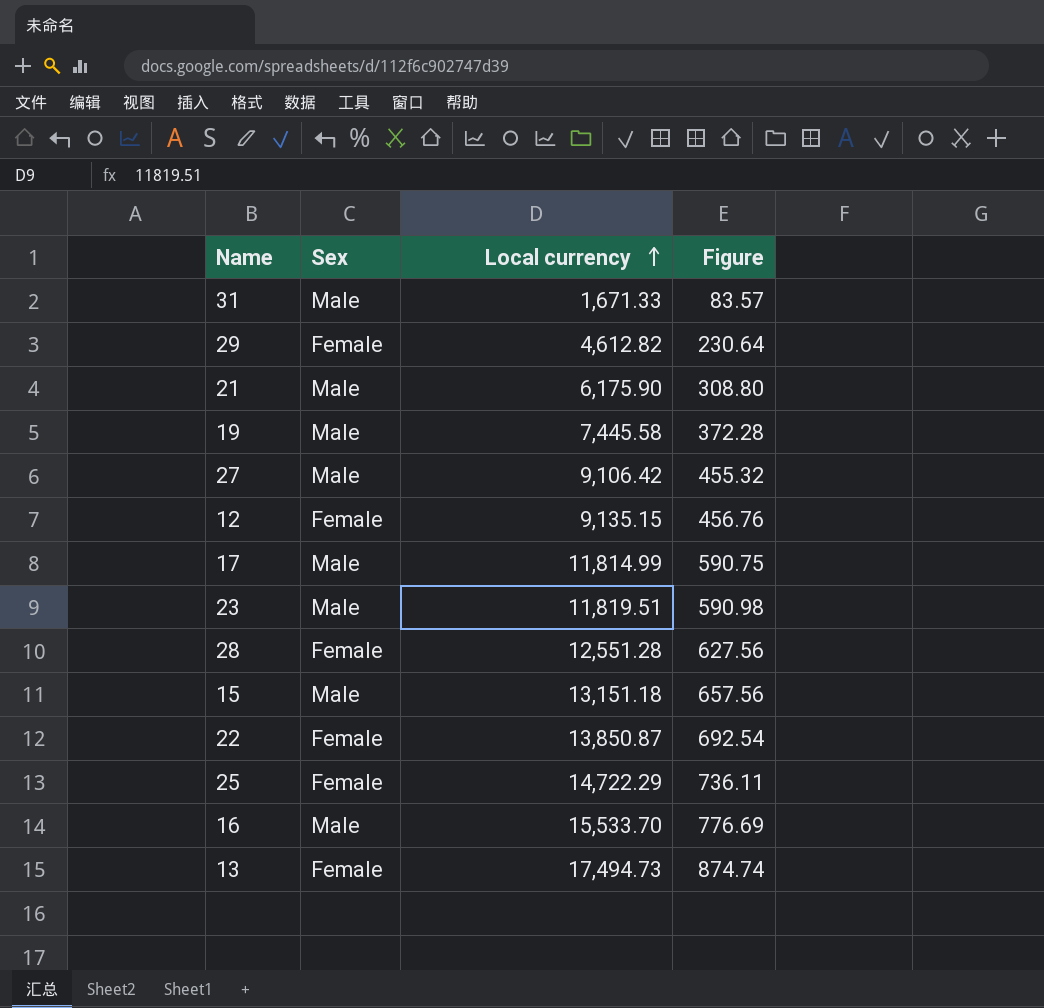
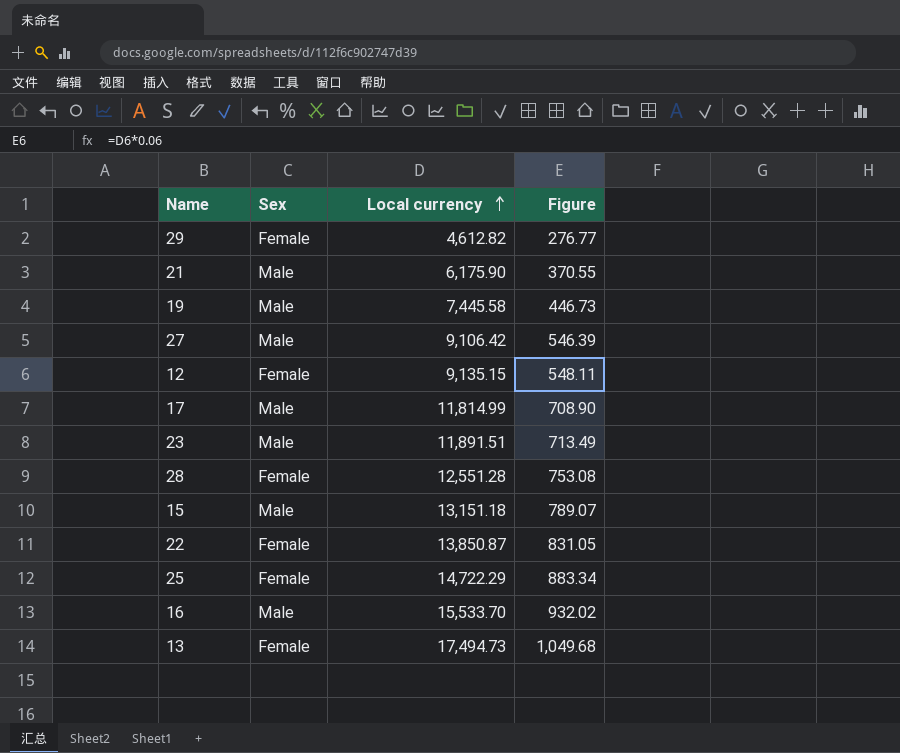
column Figure | formula: [Local currency] * 0.05 -> [Local currency] * 0.06
row 31: Male | 1,671.33 | 83.57 -> none
23 | Local currency: 11,819.51 -> 11,891.51

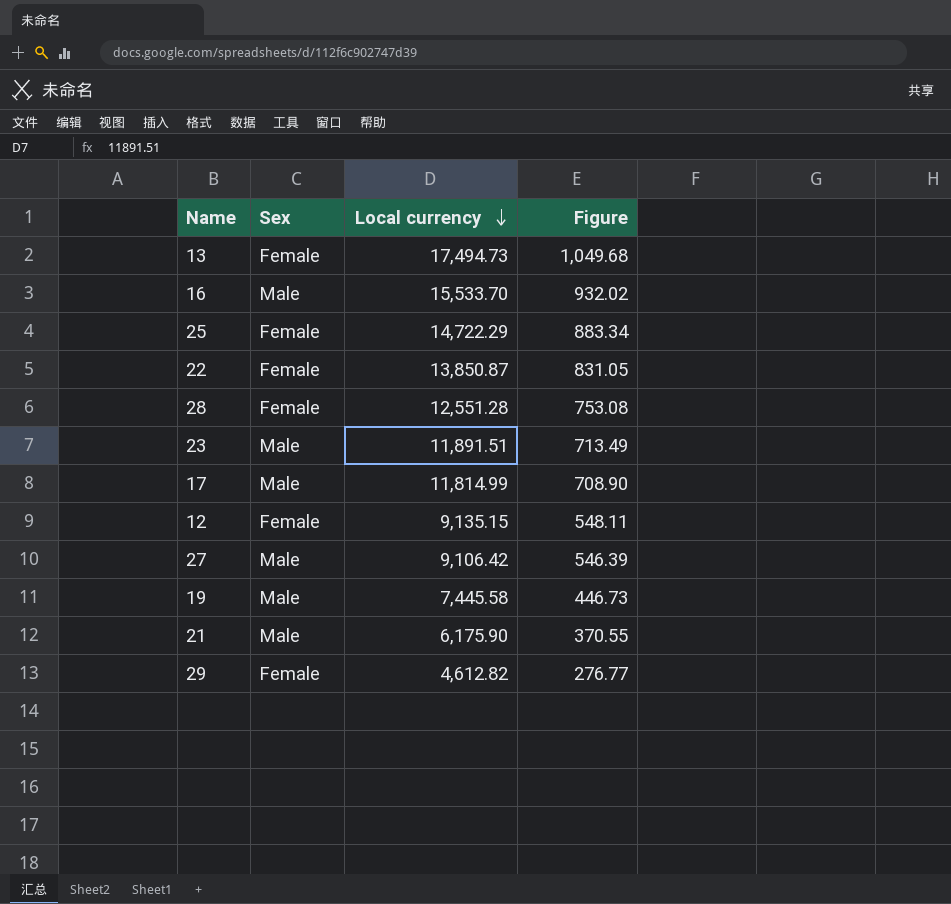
row order: Local currency ascending -> Local currency descending
row 15: Male | 13,151.18 | 789.07 -> none

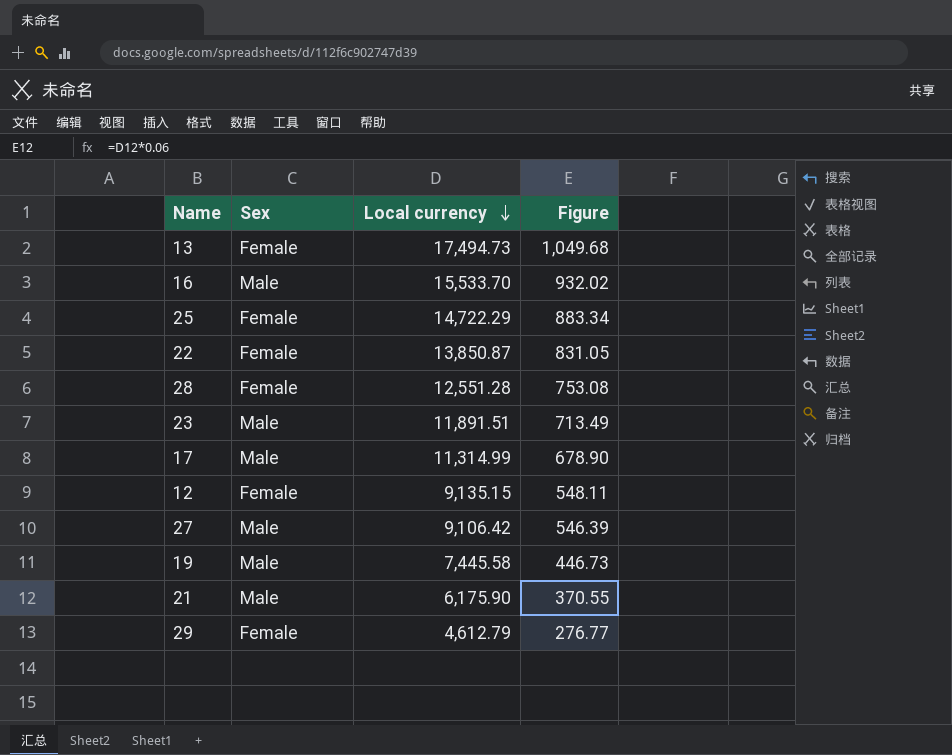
17 | Local currency: 11,814.99 -> 11,314.99
17 | Figure: 708.90 -> 678.90
29 | Local currency: 4,612.82 -> 4,612.79

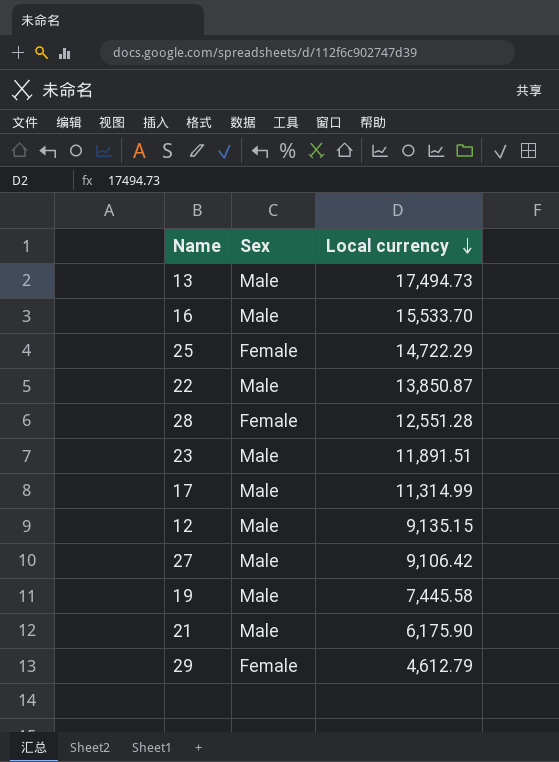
column Figure | formula: [Local currency] * 0.06 -> none
13 | Sex: Female -> Male
22 | Sex: Female -> Male
12 | Sex: Female -> Male

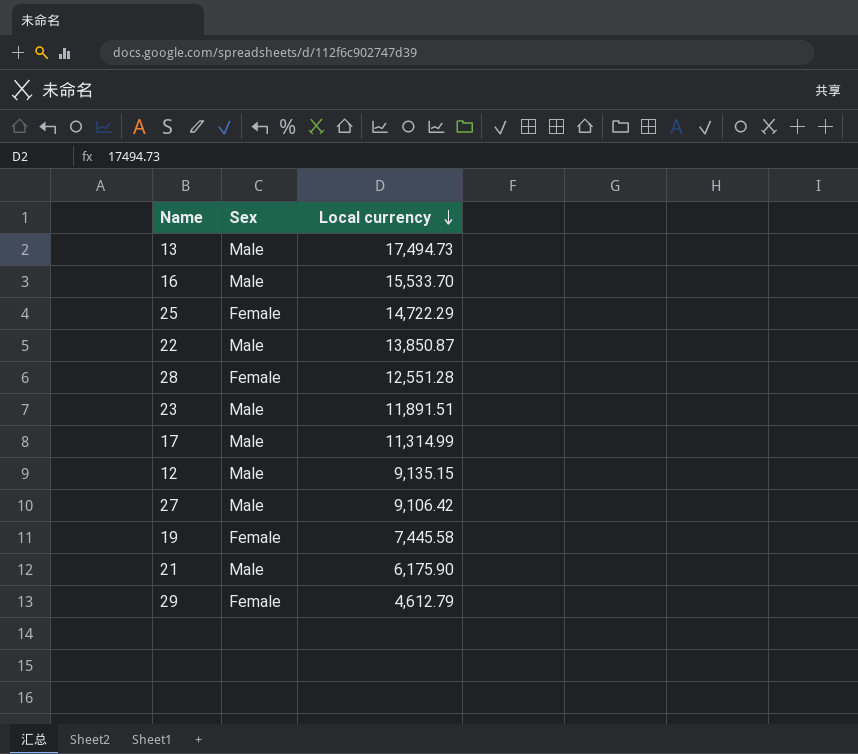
19 | Sex: Male -> Female

